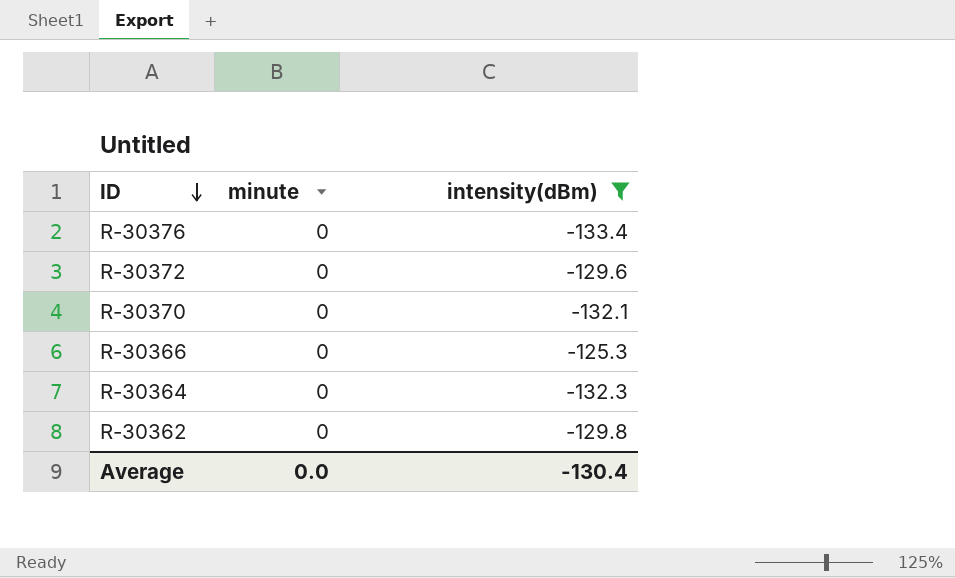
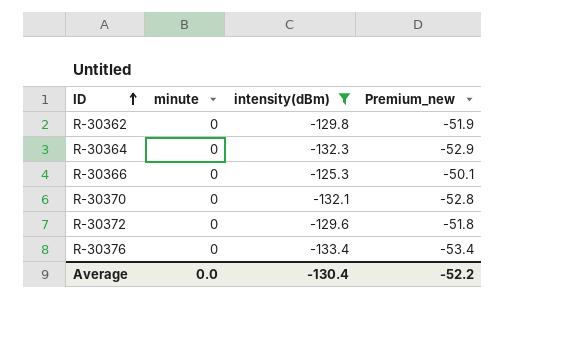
row order: ID descending -> ID ascending
column Premium_new | formula: none -> [intensity(dBm)] * 0.4

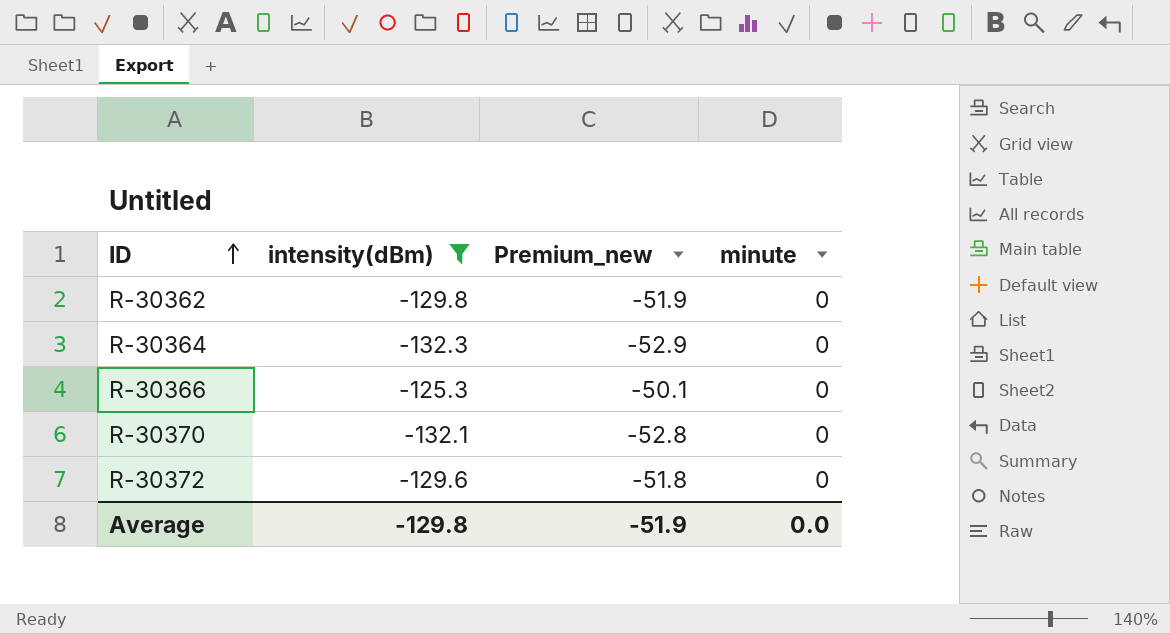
column minute | position: 2 -> 4
row R-30376: 0 | -133.4 | -53.4 -> none
Average | intensity(dBm): -130.4 -> -129.8
Average | Premium_new: -52.2 -> -51.9

